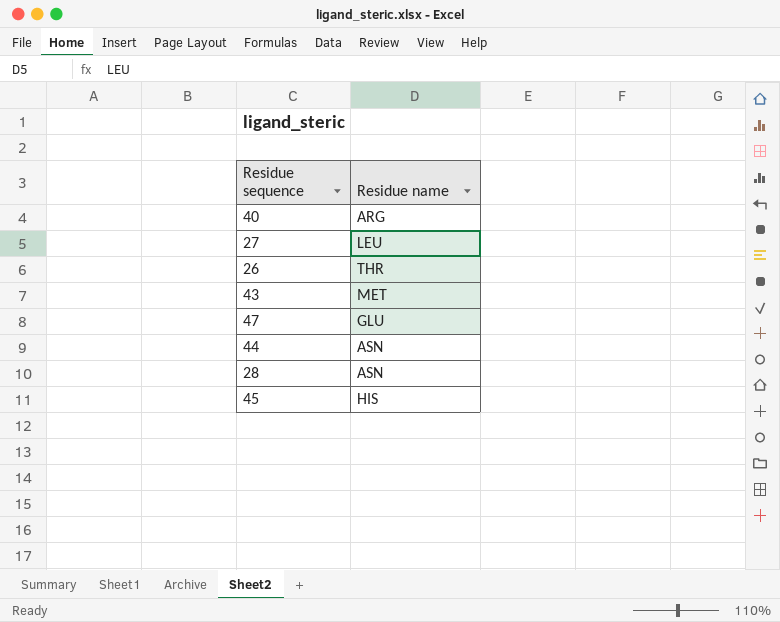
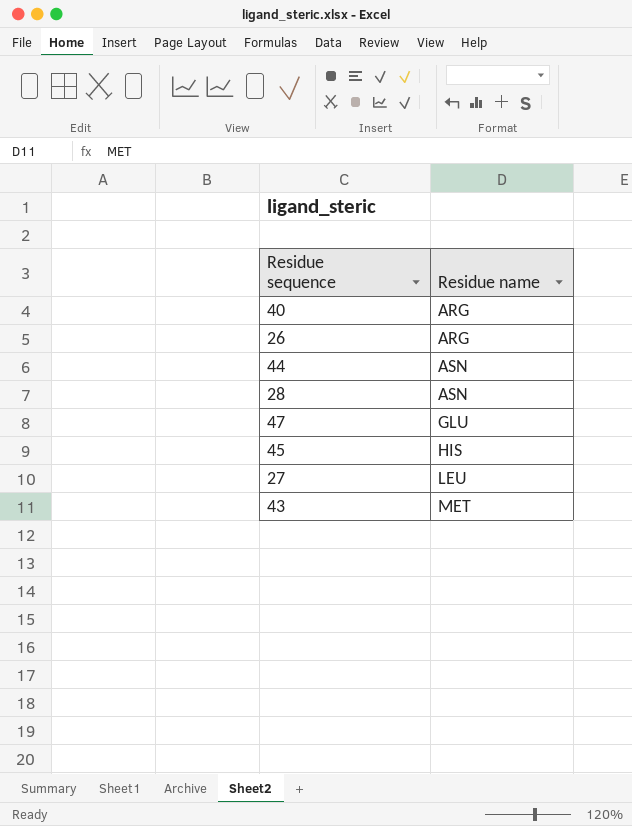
row order: none -> Residue name ascending
26 | Residue name: THR -> ARG

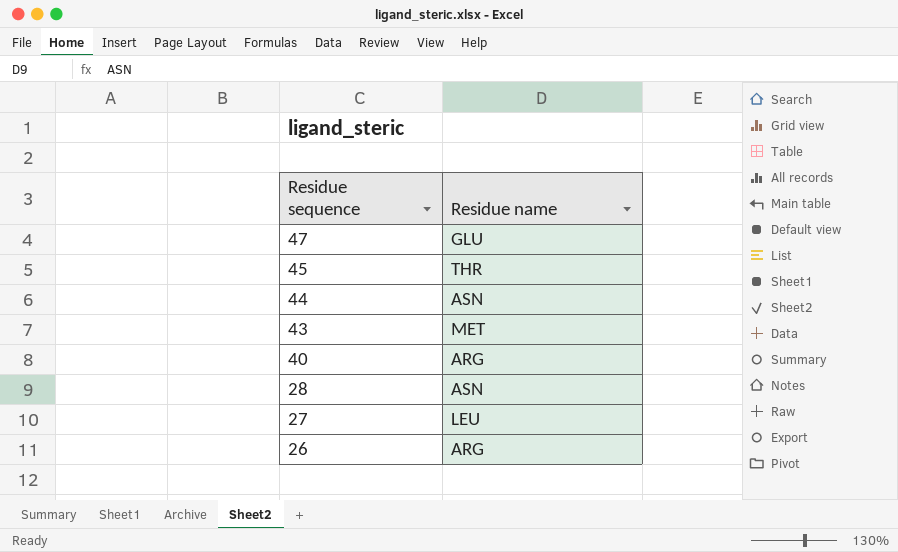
row order: Residue name ascending -> Residue sequence descending
45 | Residue name: HIS -> THR

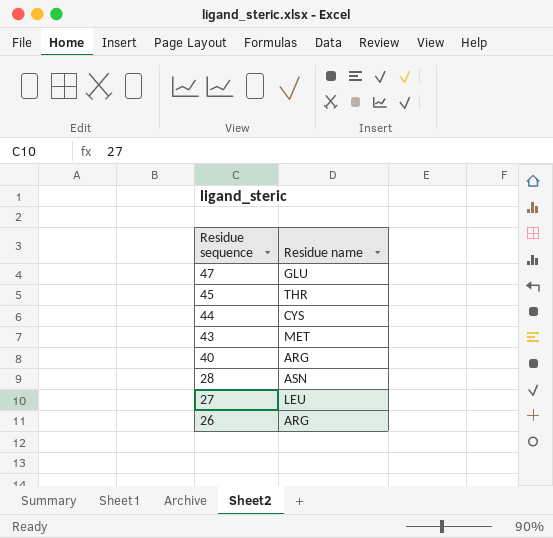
44 | Residue name: ASN -> CYS

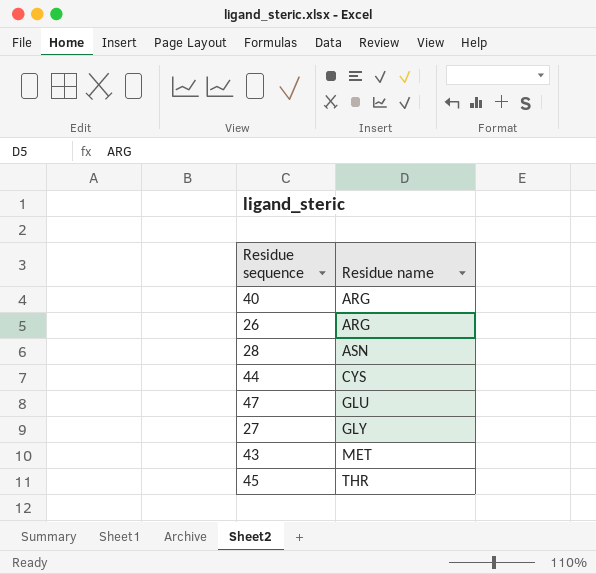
row order: Residue sequence descending -> Residue name ascending
27 | Residue name: LEU -> GLY

